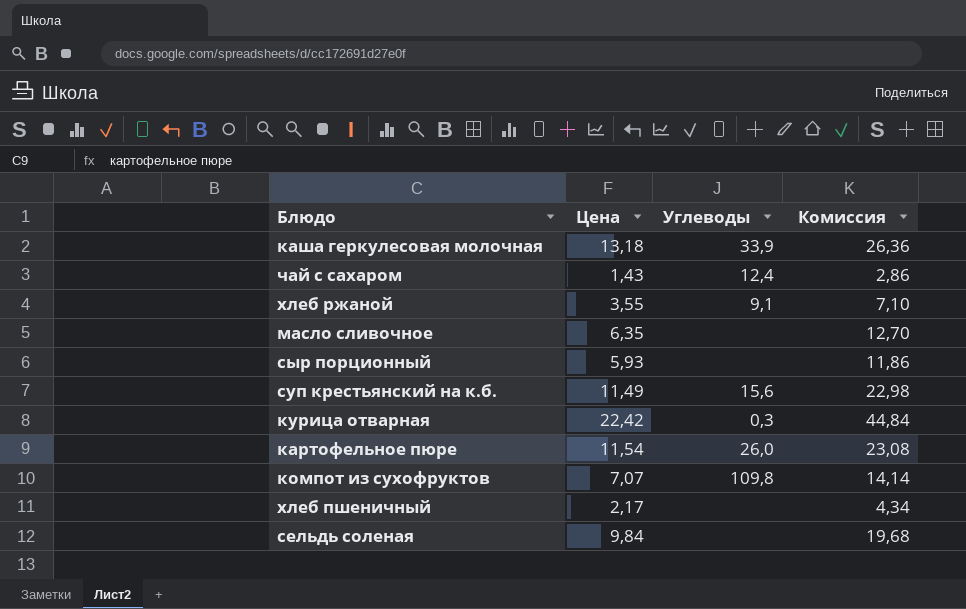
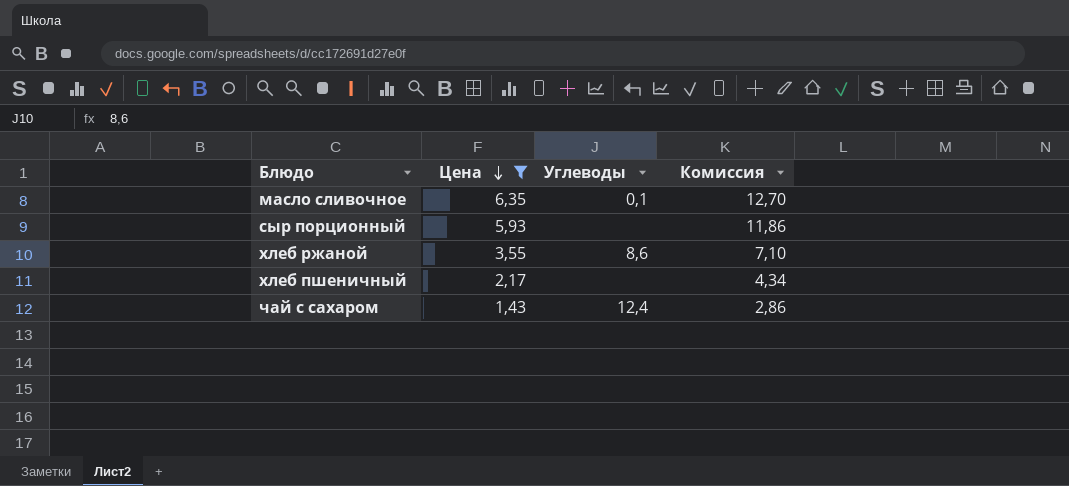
filter: none -> Цена <= 6,35
row order: none -> Цена descending
масло сливочное | Углеводы: none -> 0,1
хлеб ржаной | Углеводы: 9,1 -> 8,6

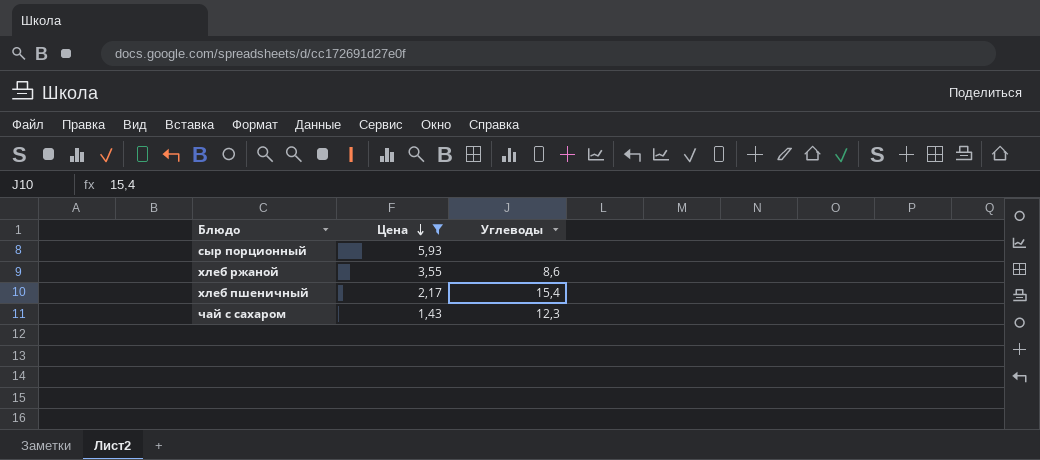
column Комиссия | formula: [Цена] * 2 -> none
row масло сливочное: 6,35 | 0,1 | 12,70 -> none
хлеб пшеничный | Углеводы: none -> 15,4
чай с сахаром | Углеводы: 12,4 -> 12,3

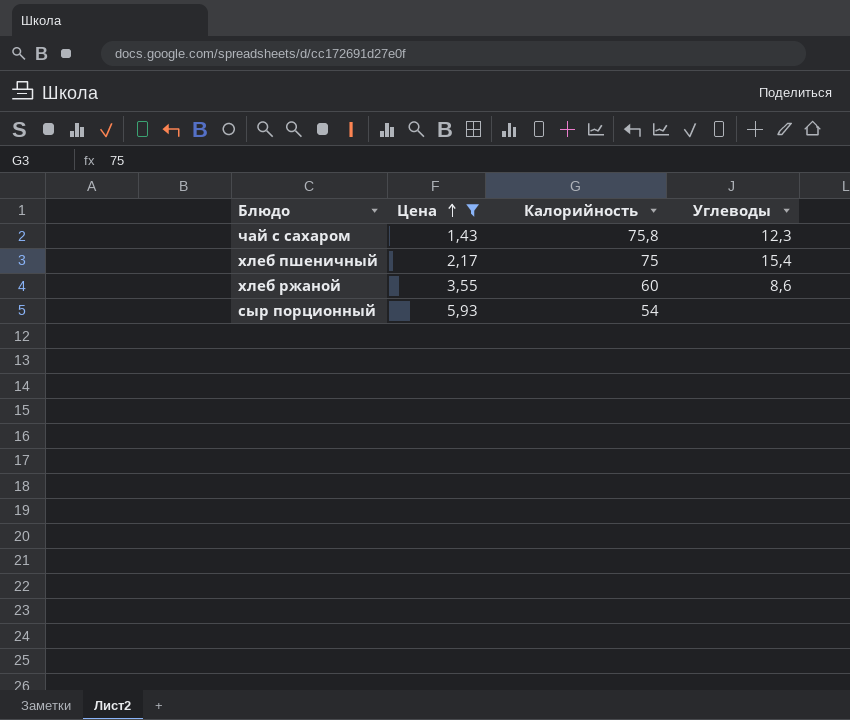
row order: Цена descending -> Цена ascending
column Калорийность | position: none -> 3

